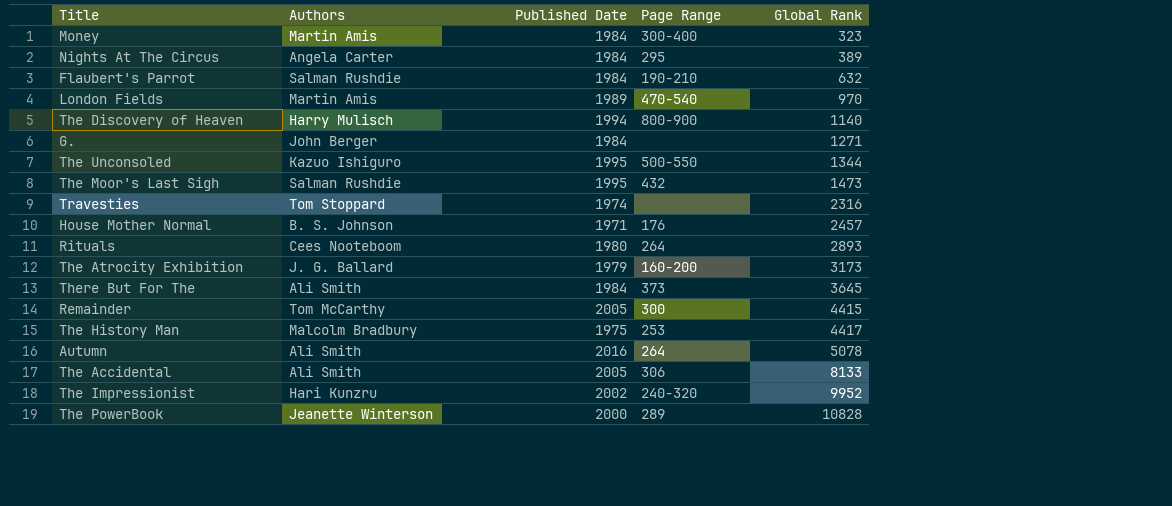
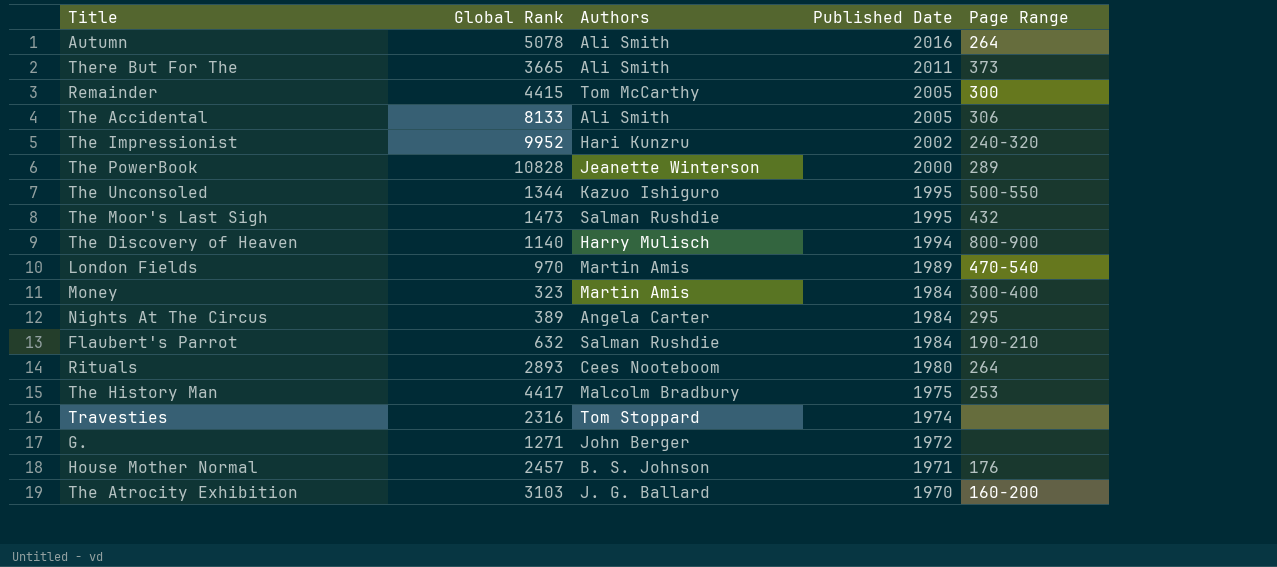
row order: Global Rank ascending -> Published Date descending
column Global Rank | position: 5 -> 2
There But For The | Global Rank: 3645 -> 3665
There But For The | Published Date: 1984 -> 2011
G. | Published Date: 1984 -> 1972
The Atrocity Exhibition | Global Rank: 3173 -> 3103
The Atrocity Exhibition | Published Date: 1979 -> 1970

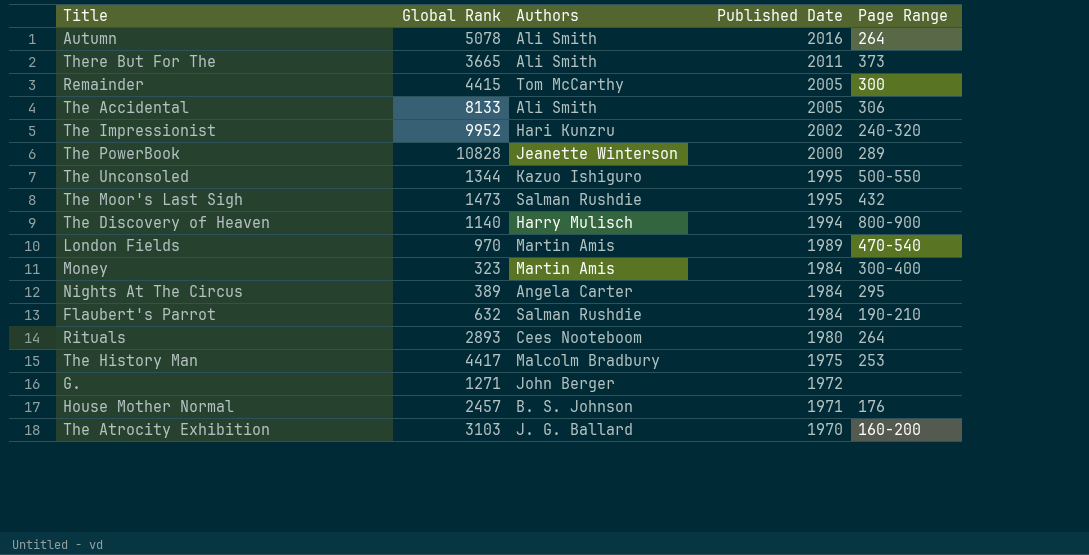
row Travesties: 2316 | Tom Stoppard | 1974 | none -> none

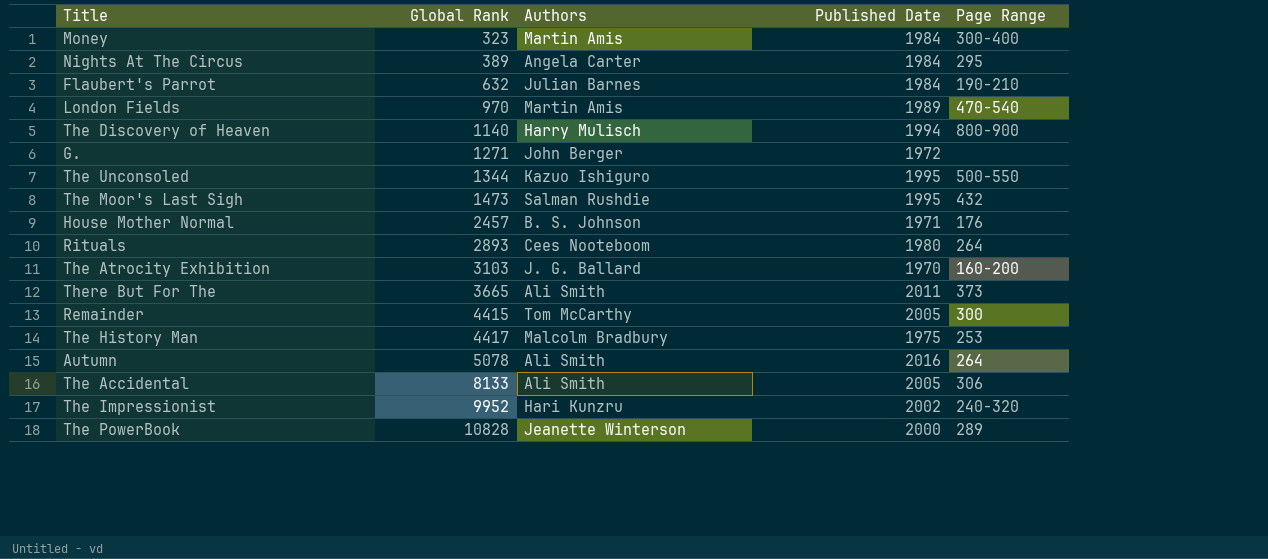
row order: Published Date descending -> Global Rank ascending
Flaubert's Parrot | Authors: Salman Rushdie -> Julian Barnes

